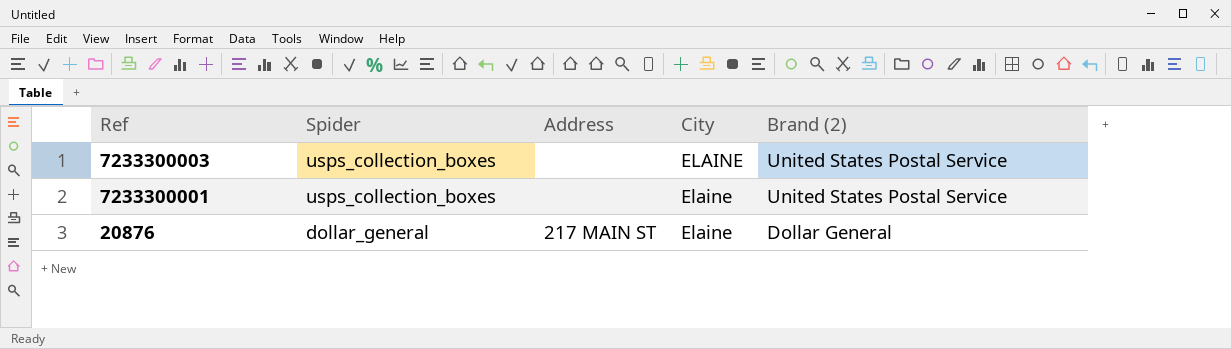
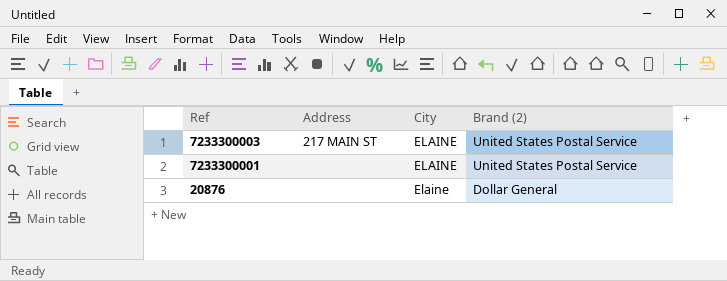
column Spider | position: 2 -> none
7233300003 | Address: none -> 217 MAIN ST
7233300001 | City: Elaine -> ELAINE
20876 | Address: 217 MAIN ST -> none

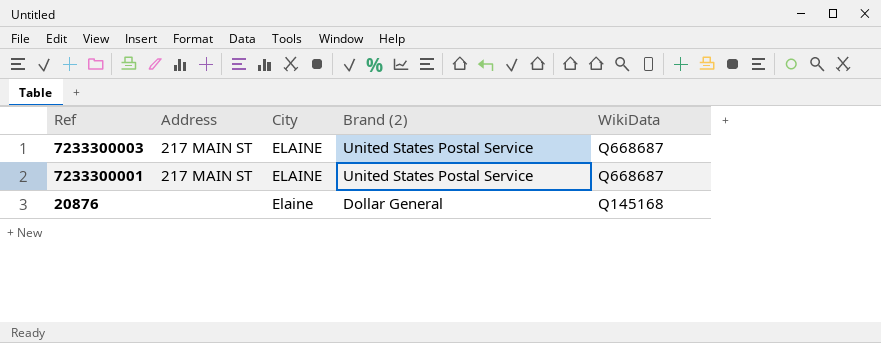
column WikiData | position: none -> 5
7233300001 | Address: none -> 217 MAIN ST

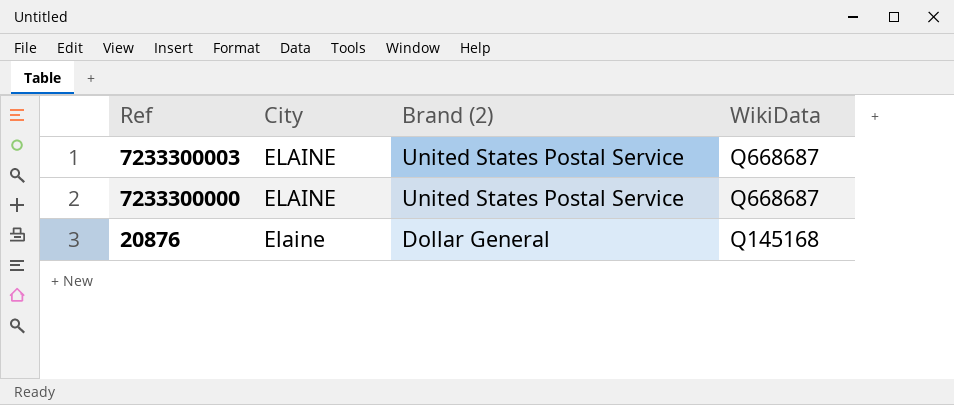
column Address | position: 2 -> none
row 7233300001: 217 MAIN ST | ELAINE | United States Postal Service | Q668687 -> none
row 7233300000: none -> ELAINE | United States Postal Service | Q668687

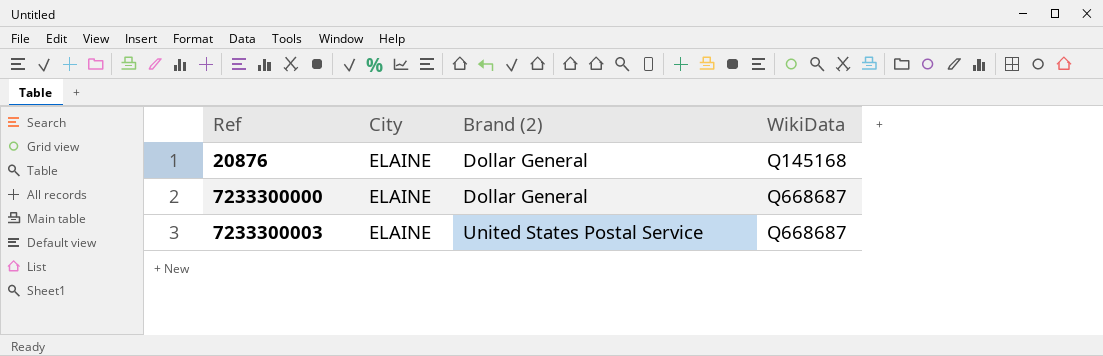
row order: Ref descending -> Ref ascending
20876 | City: Elaine -> ELAINE
7233300000 | Brand (2): United States Postal Service -> Dollar General

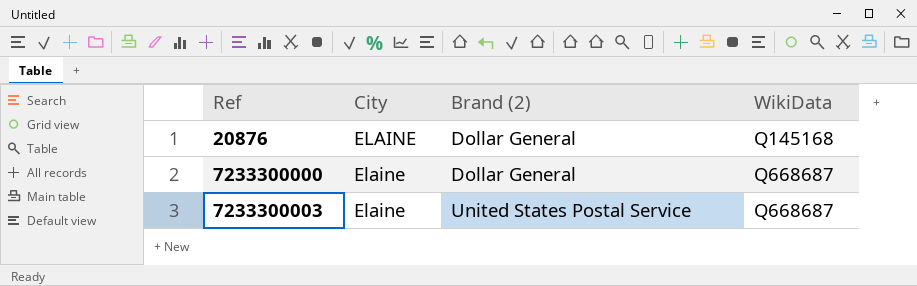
7233300000 | City: ELAINE -> Elaine
7233300003 | City: ELAINE -> Elaine

